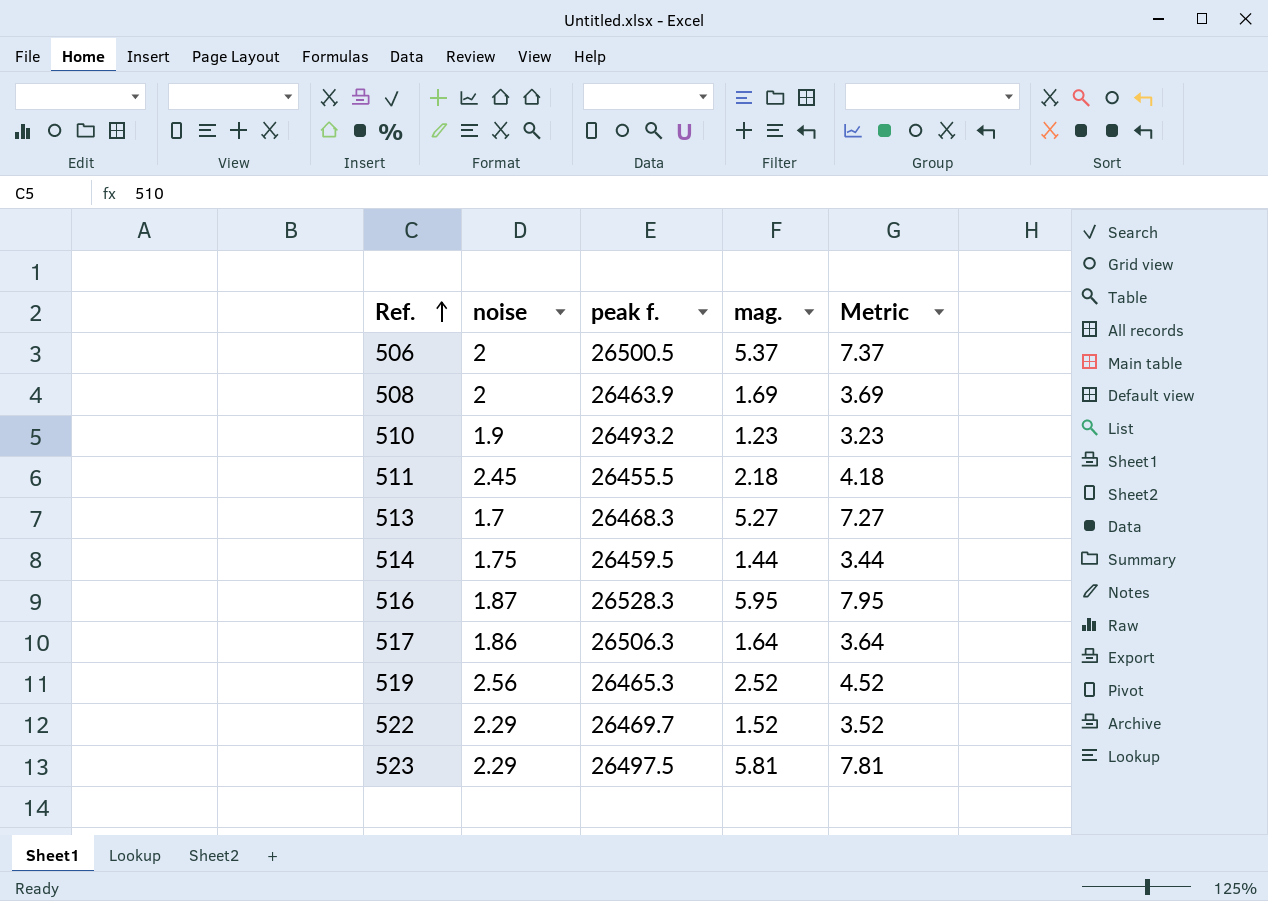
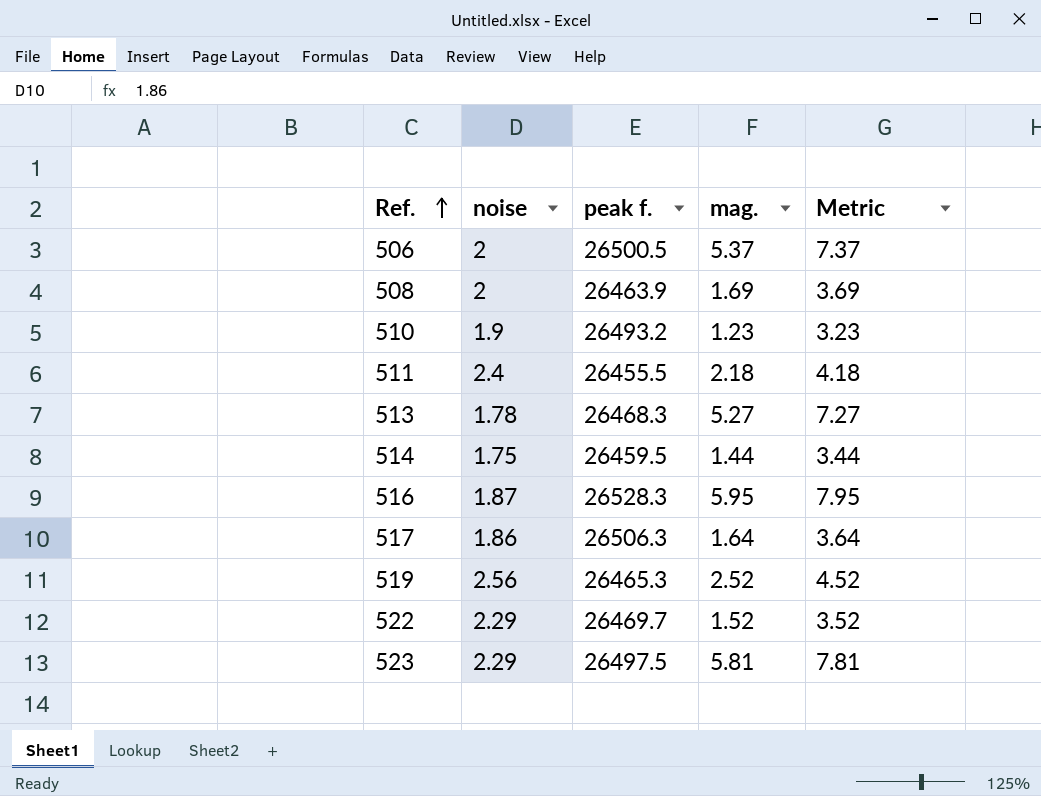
511 | noise: 2.45 -> 2.4
513 | noise: 1.7 -> 1.78

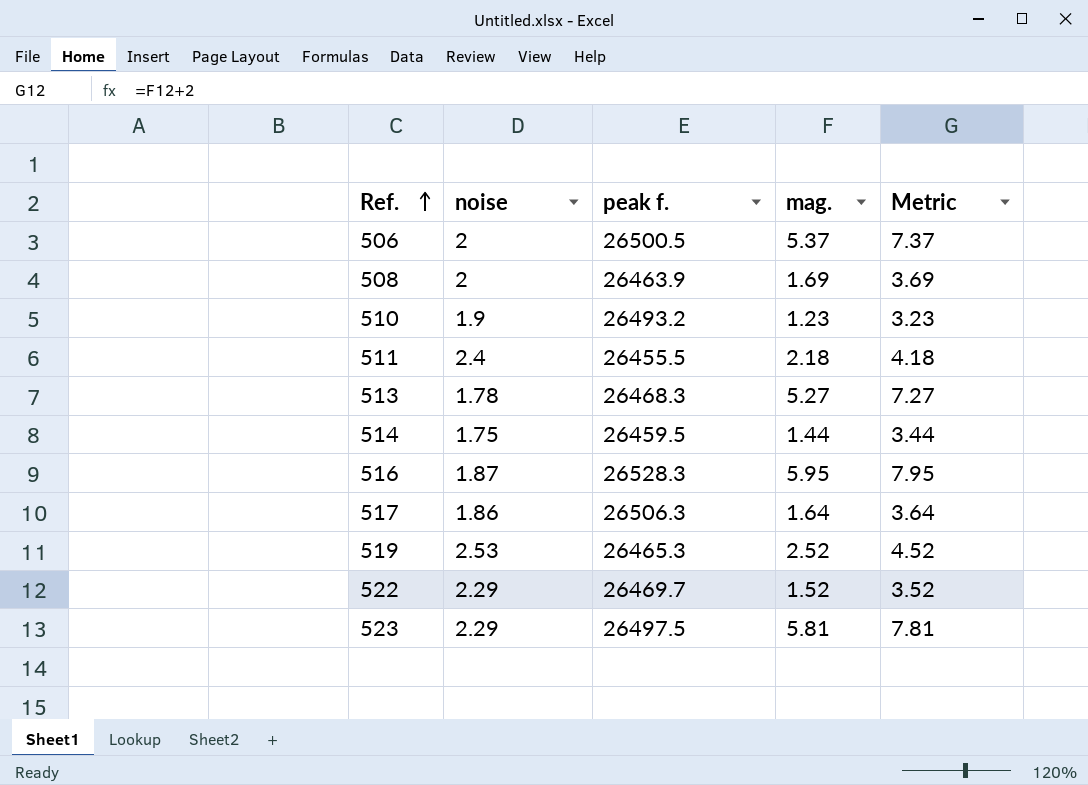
519 | noise: 2.56 -> 2.53

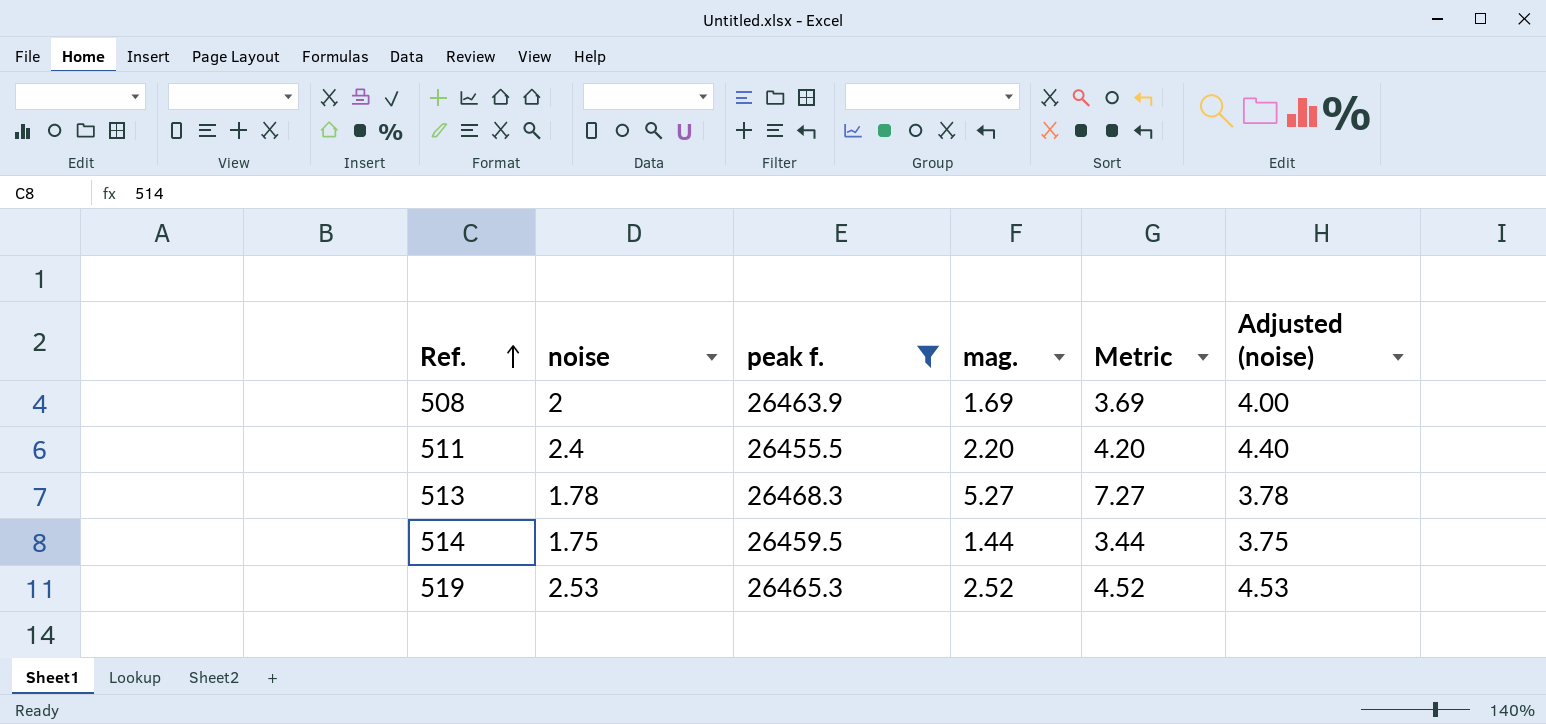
filter: none -> peak f. <= 26468.3
column Adjusted (noise) | formula: none -> [noise] + 2
511 | mag.: 2.18 -> 2.20
511 | Metric: 4.18 -> 4.20

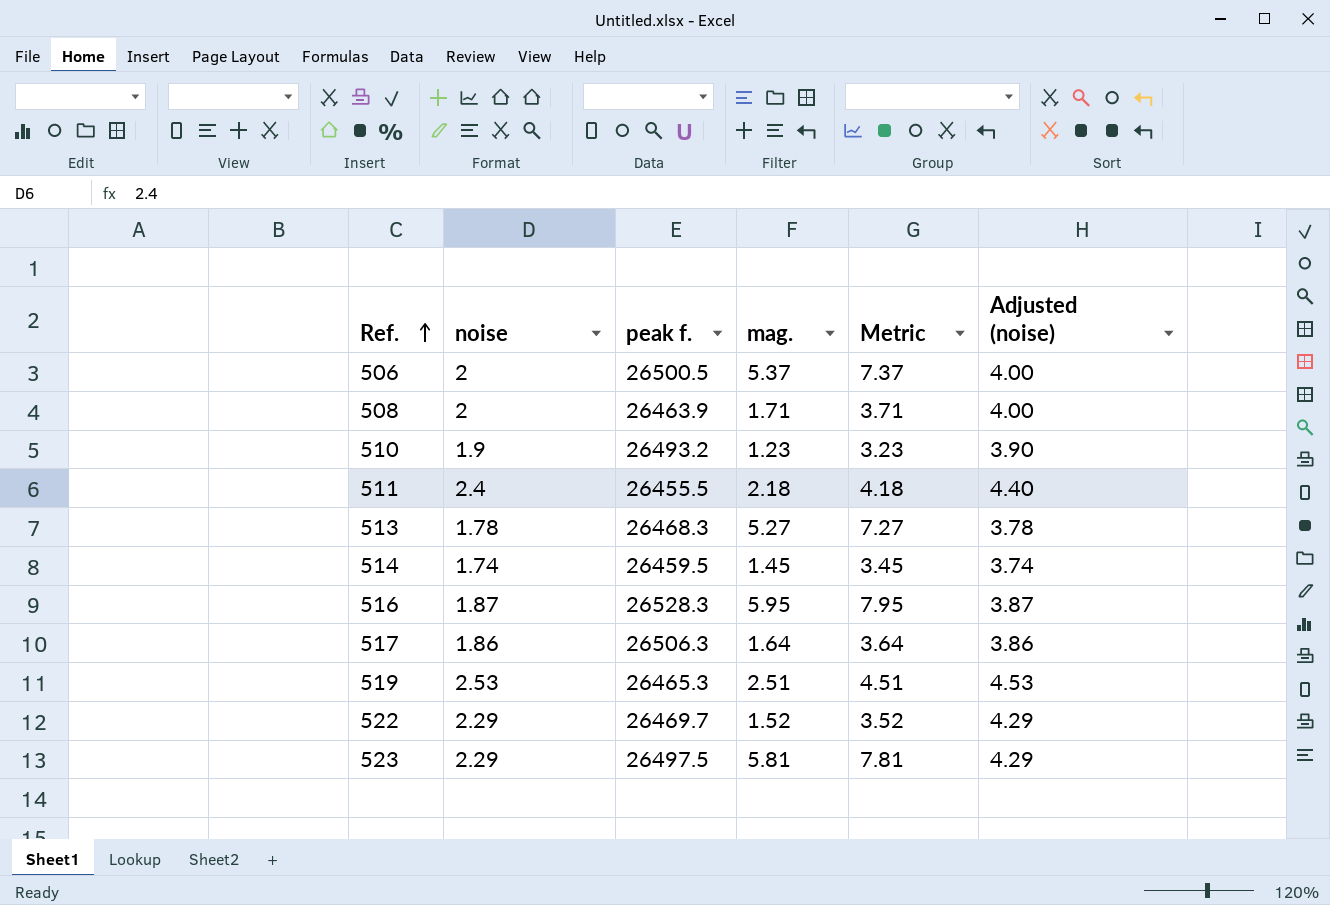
filter: peak f. <= 26468.3 -> none
508 | mag.: 1.69 -> 1.71
508 | Metric: 3.69 -> 3.71
511 | mag.: 2.20 -> 2.18
511 | Metric: 4.20 -> 4.18
514 | noise: 1.75 -> 1.74
514 | mag.: 1.44 -> 1.45
514 | Metric: 3.44 -> 3.45
514 | Adjusted (noise): 3.75 -> 3.74
519 | mag.: 2.52 -> 2.51
519 | Metric: 4.52 -> 4.51

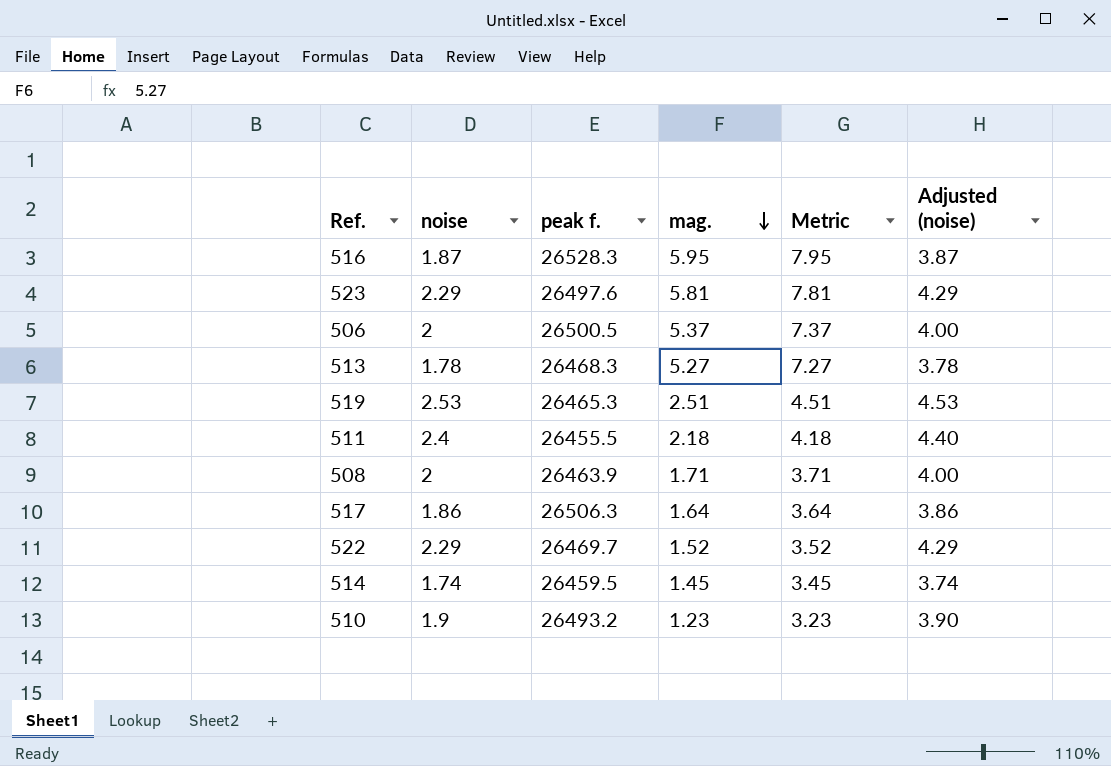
row order: Ref. ascending -> mag. descending
523 | peak f.: 26497.5 -> 26497.6

